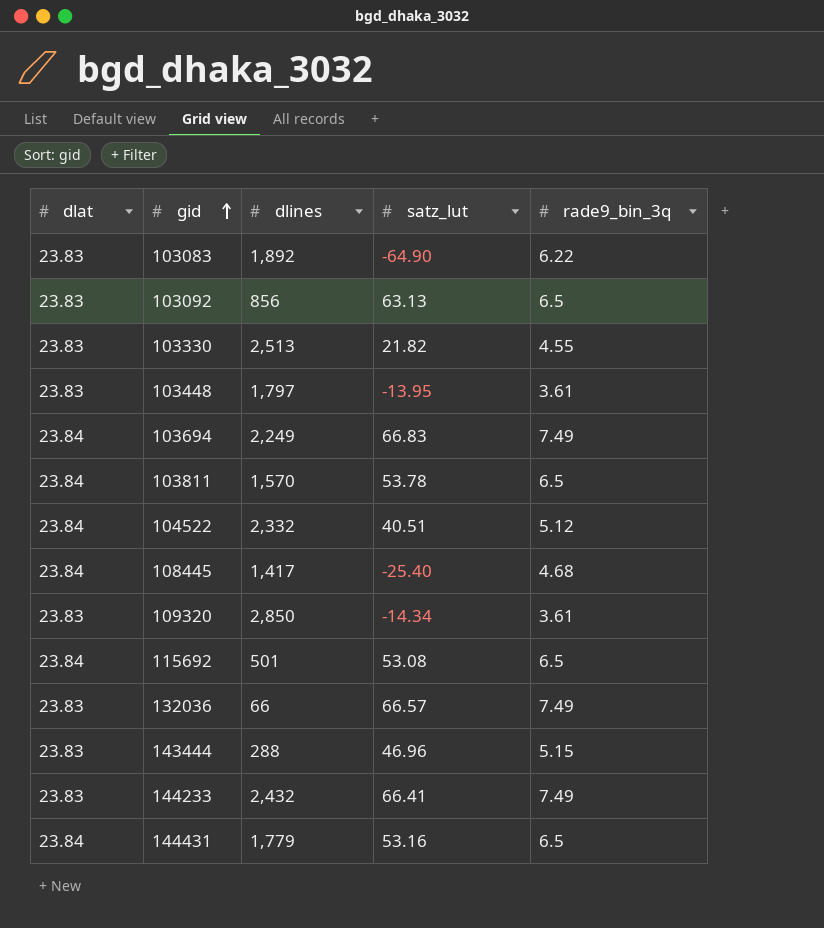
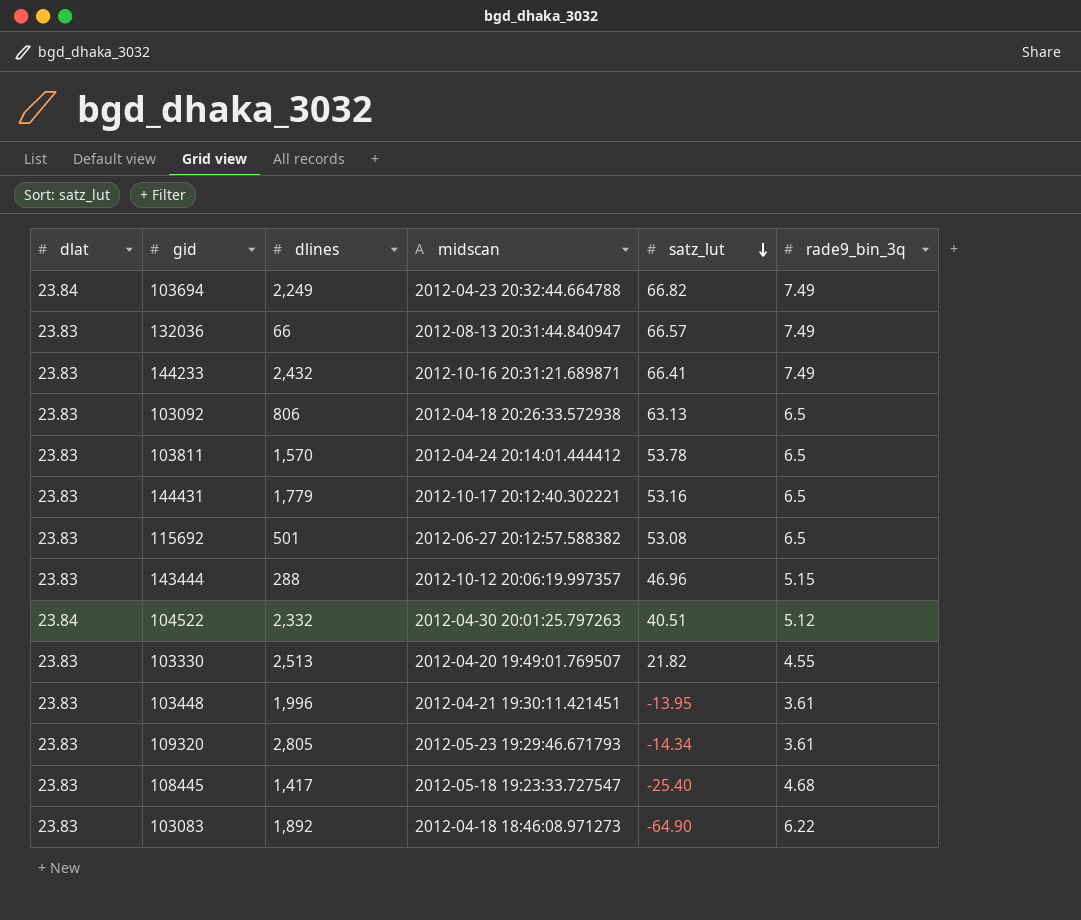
row order: gid ascending -> satz_lut descending
column midscan | position: none -> 4
103694 | satz_lut: 66.83 -> 66.82
103092 | dlines: 856 -> 806
103811 | dlat: 23.84 -> 23.83
144431 | dlat: 23.84 -> 23.83
115692 | dlat: 23.84 -> 23.83
103448 | dlines: 1,797 -> 1,996
109320 | dlines: 2,850 -> 2,805
108445 | dlat: 23.84 -> 23.83

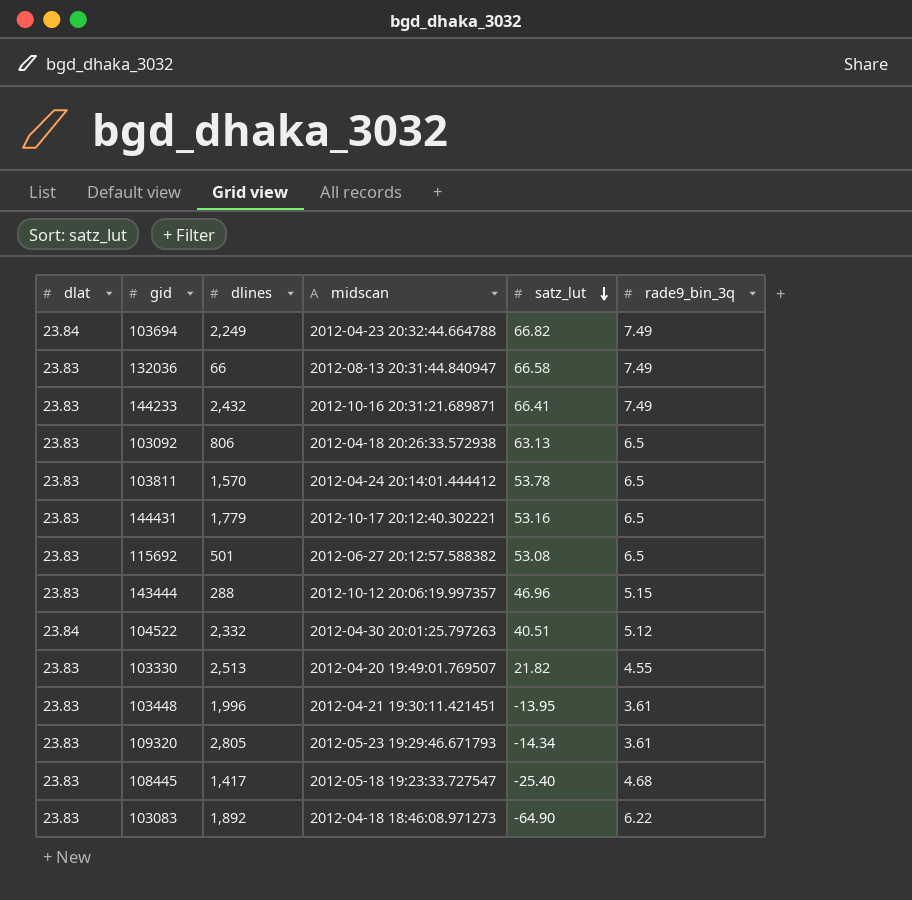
132036 | satz_lut: 66.57 -> 66.58

